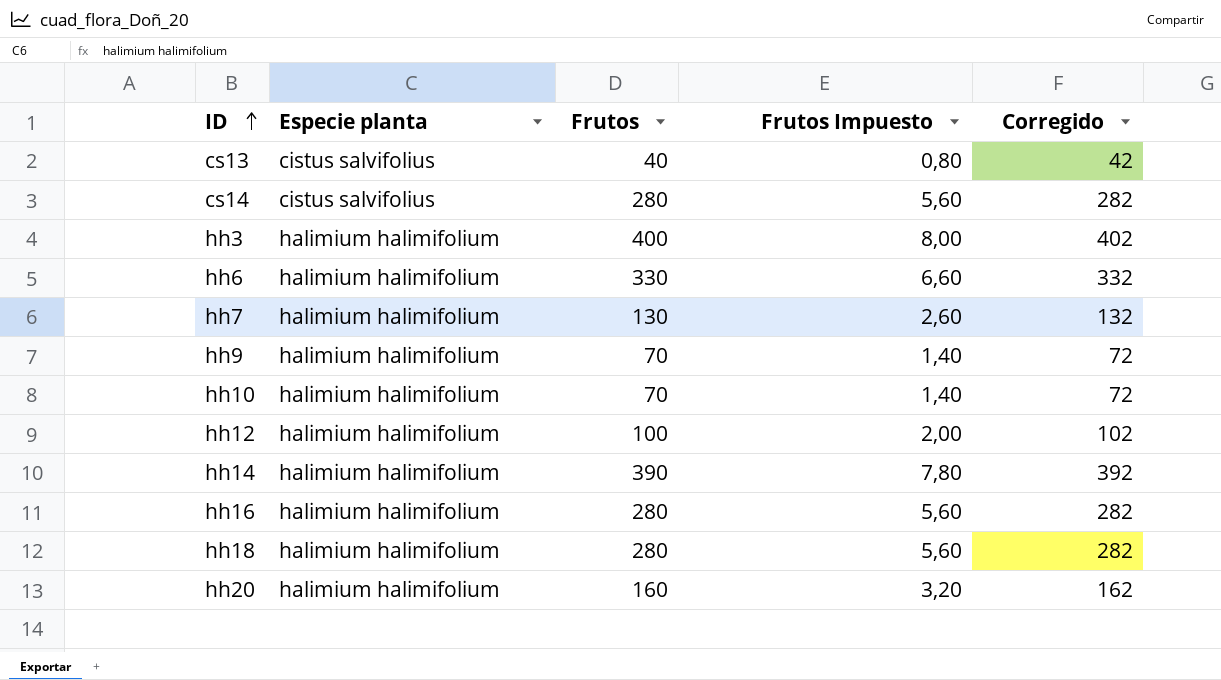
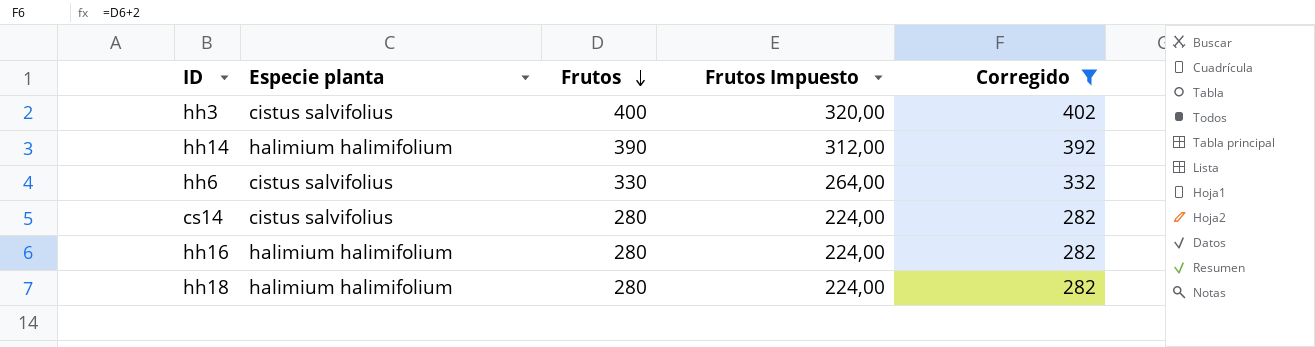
filter: none -> Corregido >= 282
row order: ID ascending -> Frutos descending
column Frutos Impuesto | formula: [Frutos] * 0,02 -> [Frutos] * 0,8
hh3 | Especie planta: halimium halimifolium -> cistus salvifolius
hh6 | Especie planta: halimium halimifolium -> cistus salvifolius

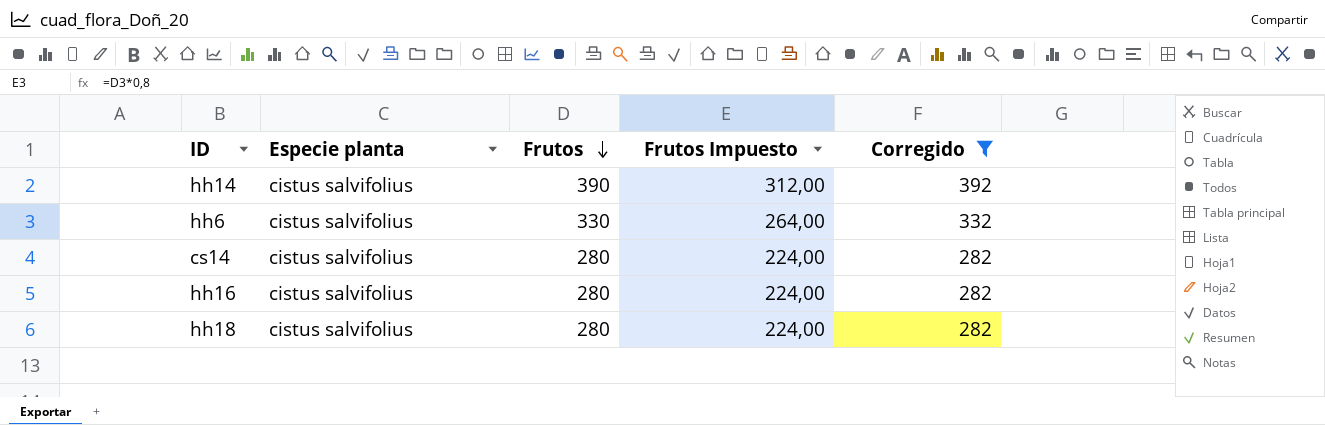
row hh3: cistus salvifolius | 400 | 320,00 | 402 -> none
hh14 | Especie planta: halimium halimifolium -> cistus salvifolius
hh16 | Especie planta: halimium halimifolium -> cistus salvifolius
hh18 | Especie planta: halimium halimifolium -> cistus salvifolius

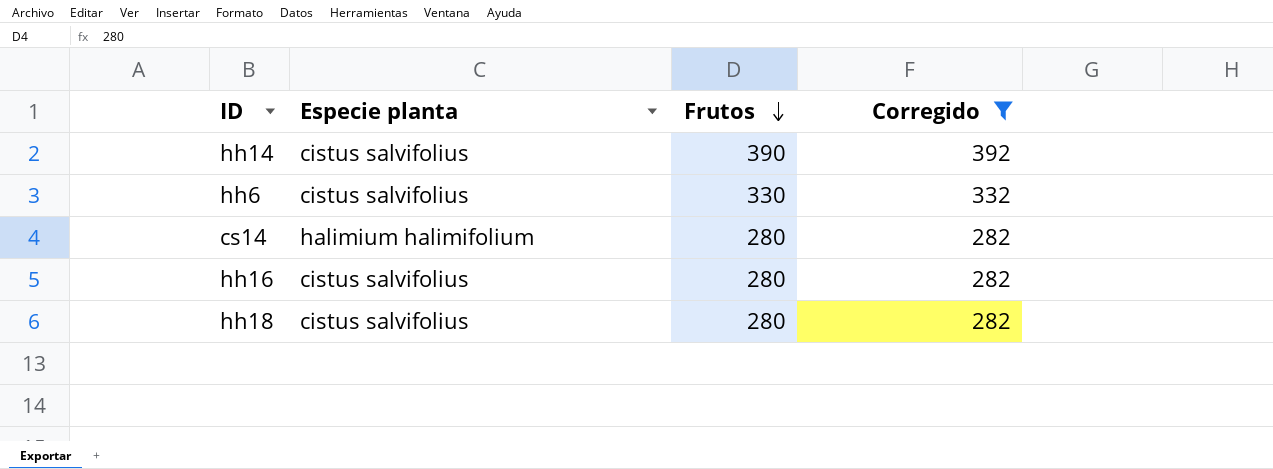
column Frutos Impuesto | formula: [Frutos] * 0,8 -> none
cs14 | Especie planta: cistus salvifolius -> halimium halimifolium

